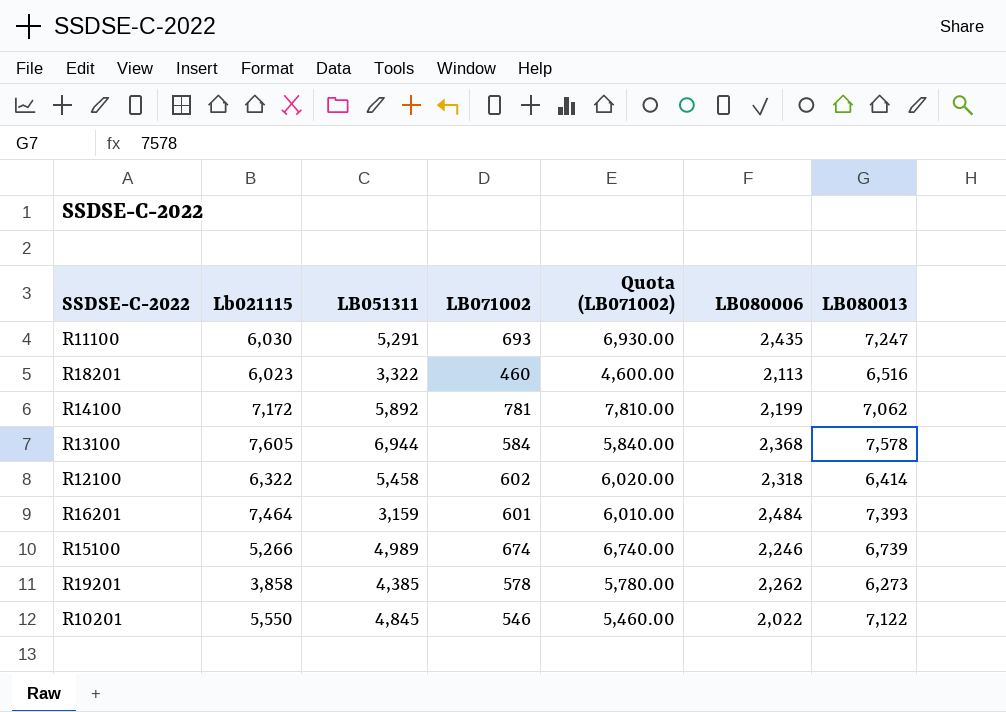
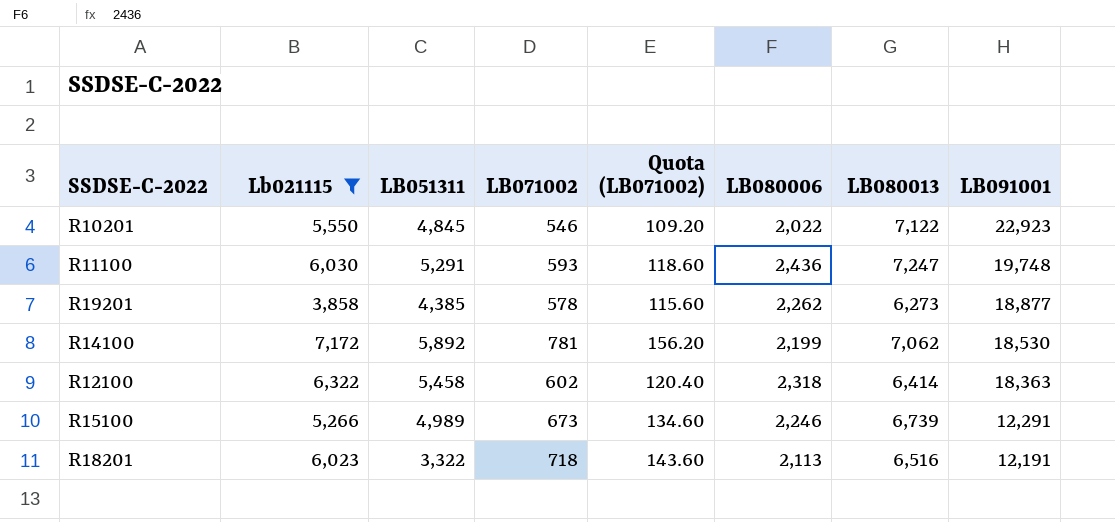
filter: none -> Lb021115 <= 7,172
row order: none -> LB091001 descending
column Quota (LB071002) | formula: [LB071002] * 10 -> [LB071002] * 0.2
column LB091001 | position: none -> 8
R11100 | LB071002: 693 -> 593
R11100 | LB080006: 2,435 -> 2,436
R15100 | LB071002: 674 -> 673
R18201 | LB071002: 460 -> 718

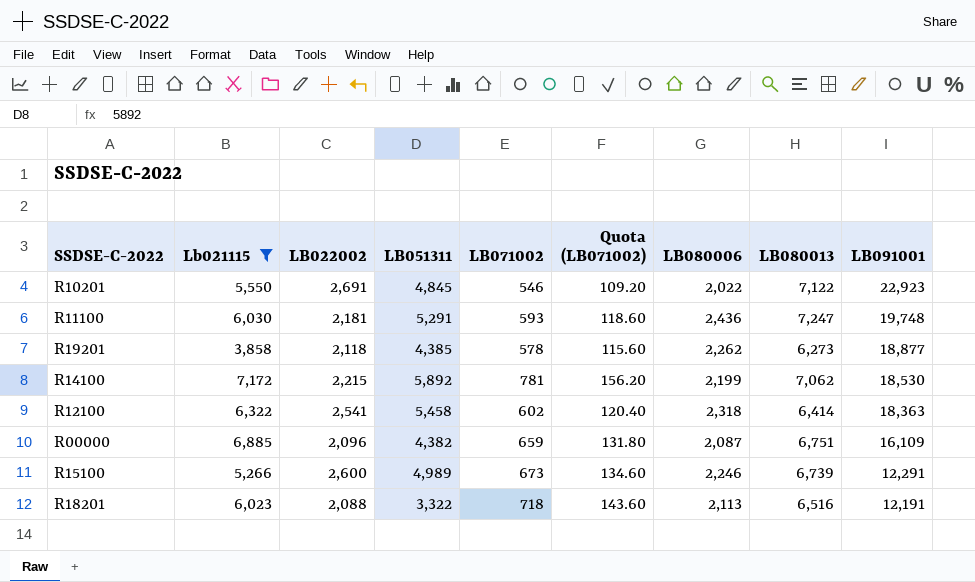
column LB022002 | position: none -> 3
row R00000: none -> 6,885 | 2,096 | 4,382 | 659 | 131.80 | 2,087 | 6,751 | 16,109

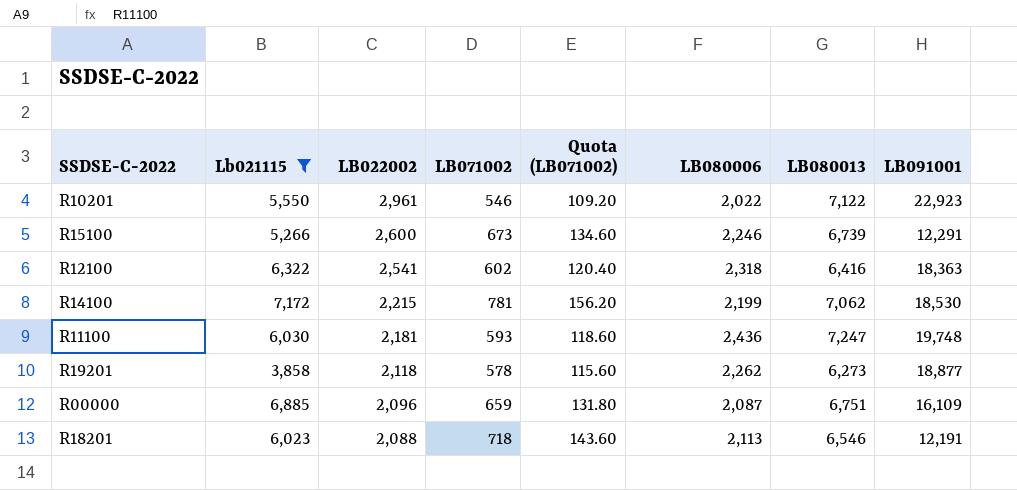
row order: LB091001 descending -> LB022002 descending
column LB051311 | position: 4 -> none
R10201 | LB022002: 2,691 -> 2,961
R12100 | LB080013: 6,414 -> 6,416
R18201 | LB080013: 6,516 -> 6,546

